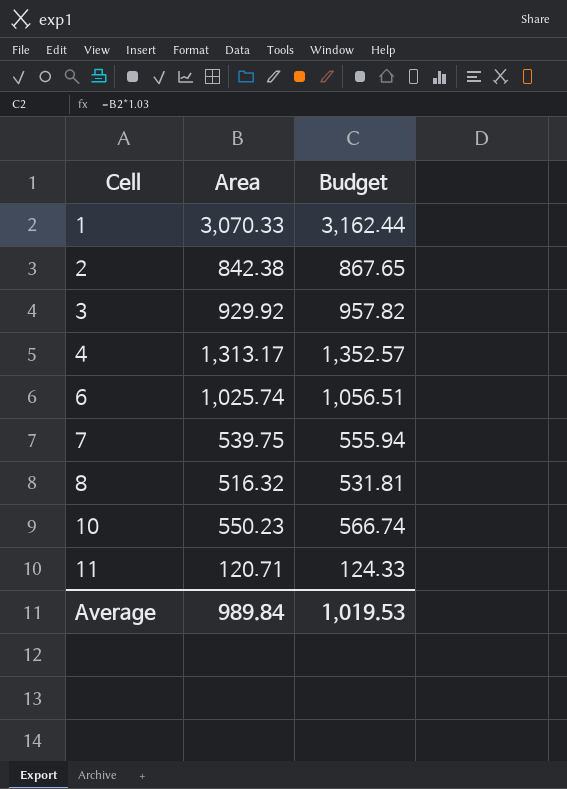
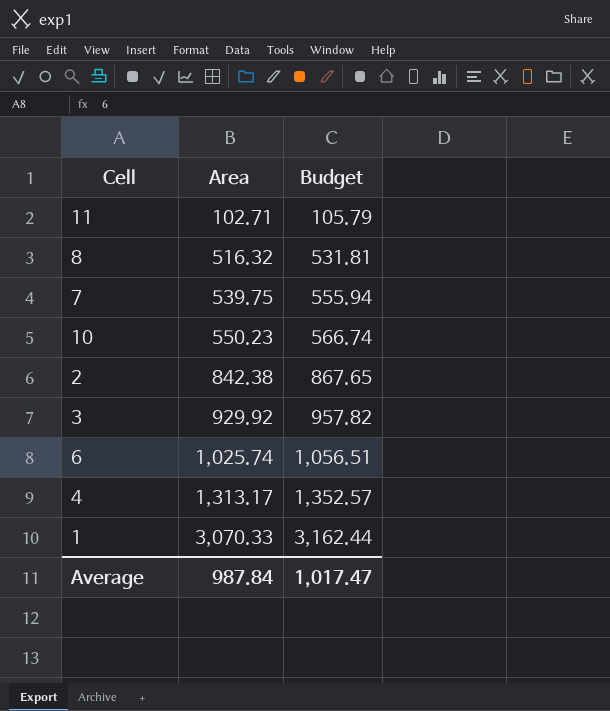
row order: Cell ascending -> Area ascending
11 | Area: 120.71 -> 102.71
11 | Budget: 124.33 -> 105.79
Average | Area: 989.84 -> 987.84
Average | Budget: 1,019.53 -> 1,017.47

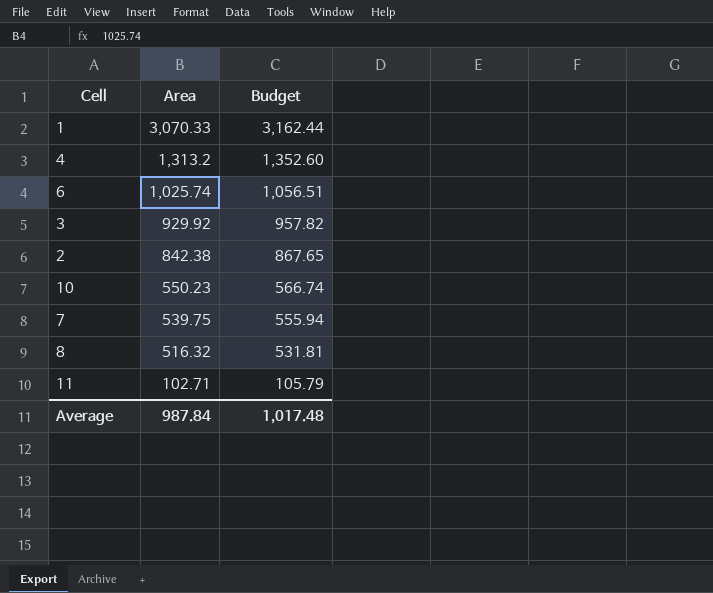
row order: Area ascending -> Area descending
4 | Area: 1,313.17 -> 1,313.2
4 | Budget: 1,352.57 -> 1,352.60
Average | Budget: 1,017.47 -> 1,017.48

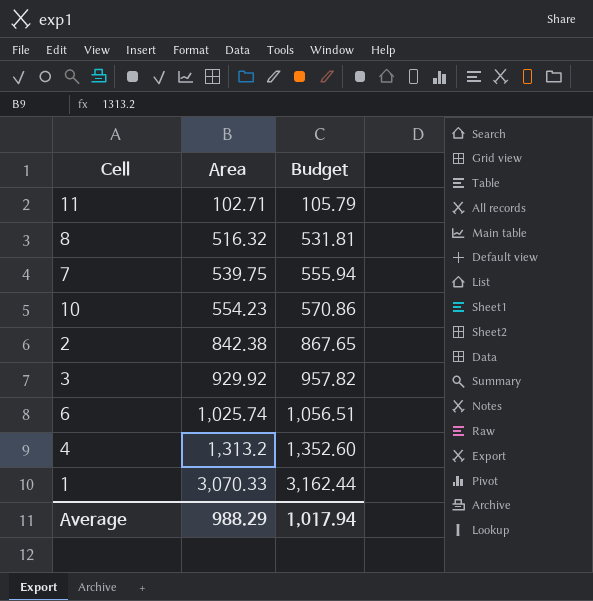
row order: Area descending -> Area ascending
10 | Area: 550.23 -> 554.23
10 | Budget: 566.74 -> 570.86
Average | Area: 987.84 -> 988.29
Average | Budget: 1,017.48 -> 1,017.94

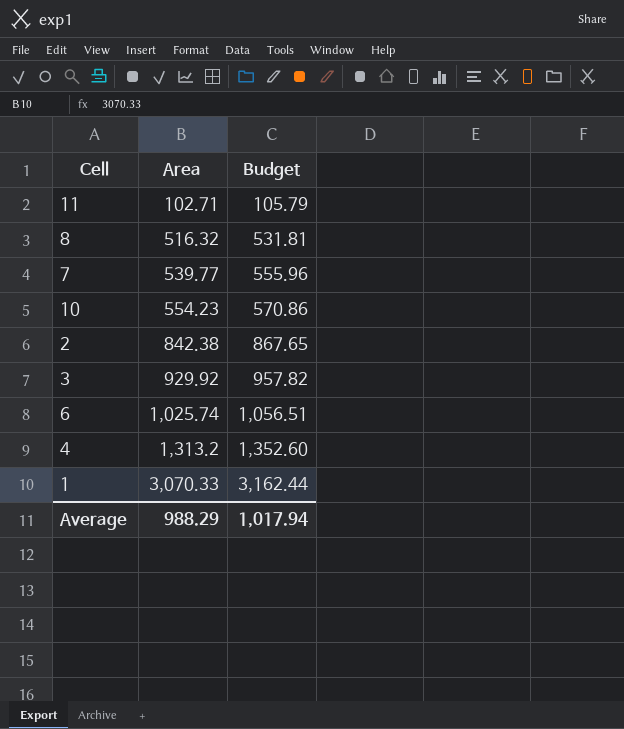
7 | Area: 539.75 -> 539.77
7 | Budget: 555.94 -> 555.96

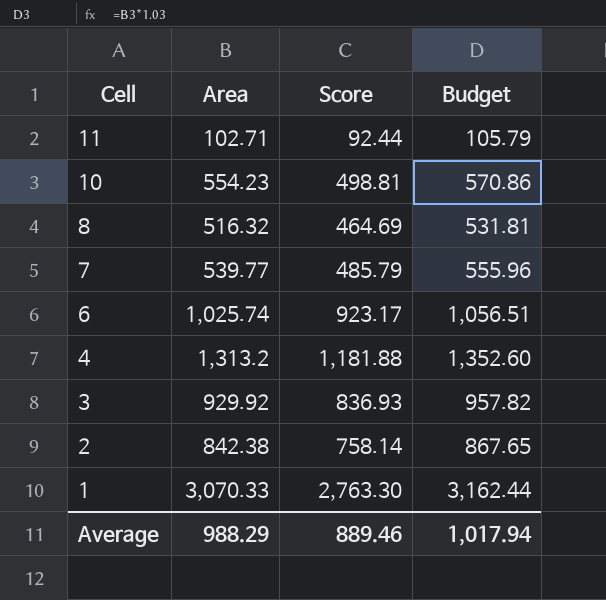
row order: Area ascending -> Cell descending
column Score | formula: none -> [Area] * 0.9

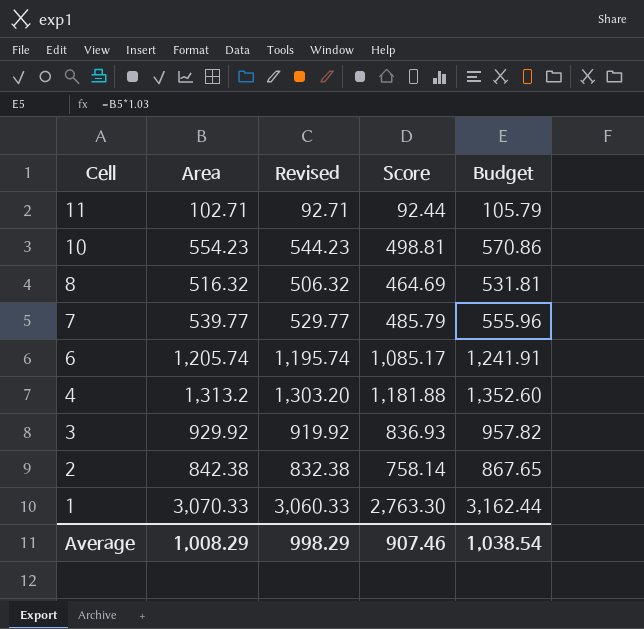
column Revised | formula: none -> [Area] - 10
6 | Area: 1,025.74 -> 1,205.74
6 | Score: 923.17 -> 1,085.17
6 | Budget: 1,056.51 -> 1,241.91
Average | Area: 988.29 -> 1,008.29
Average | Score: 889.46 -> 907.46
Average | Budget: 1,017.94 -> 1,038.54

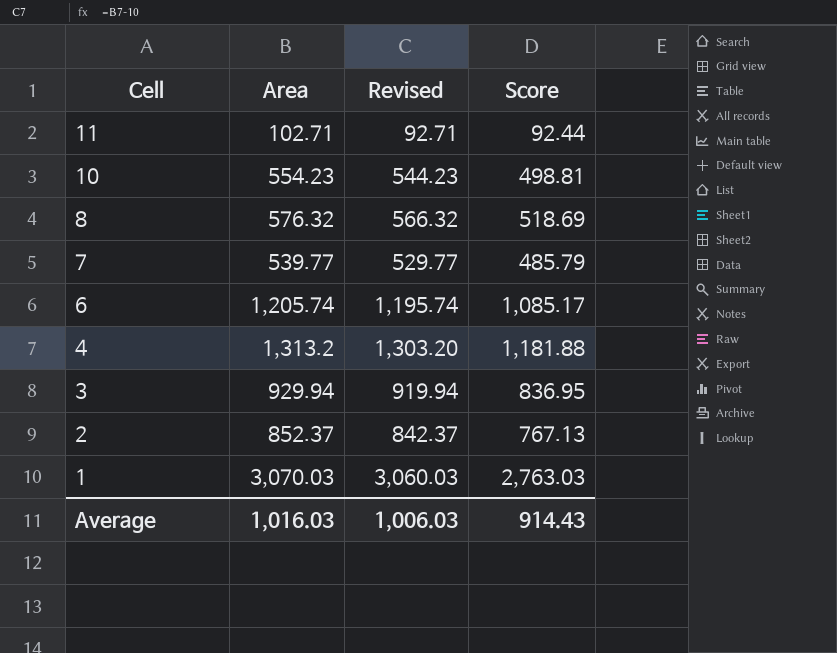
column Budget | formula: [Area] * 1.03 -> none
8 | Area: 516.32 -> 576.32
8 | Revised: 506.32 -> 566.32
8 | Score: 464.69 -> 518.69
3 | Area: 929.92 -> 929.94
3 | Revised: 919.92 -> 919.94
3 | Score: 836.93 -> 836.95
2 | Area: 842.38 -> 852.37
2 | Revised: 832.38 -> 842.37
2 | Score: 758.14 -> 767.13
1 | Area: 3,070.33 -> 3,070.03
1 | Revised: 3,060.33 -> 3,060.03
1 | Score: 2,763.30 -> 2,763.03
Average | Area: 1,008.29 -> 1,016.03
Average | Revised: 998.29 -> 1,006.03
Average | Score: 907.46 -> 914.43

